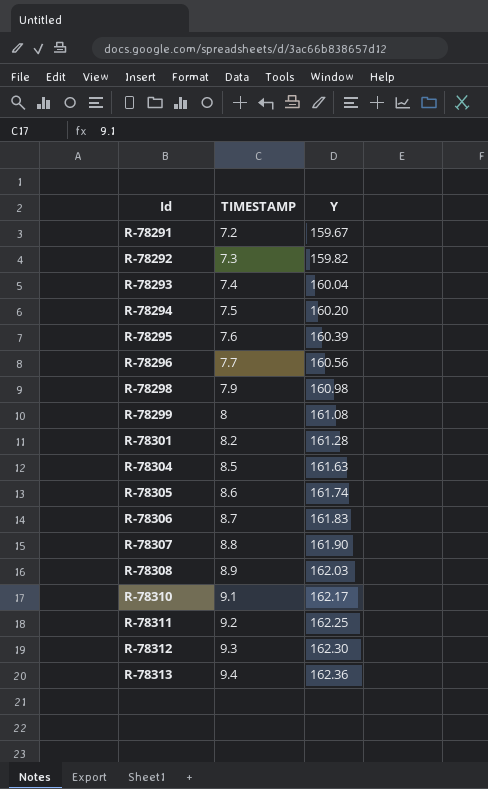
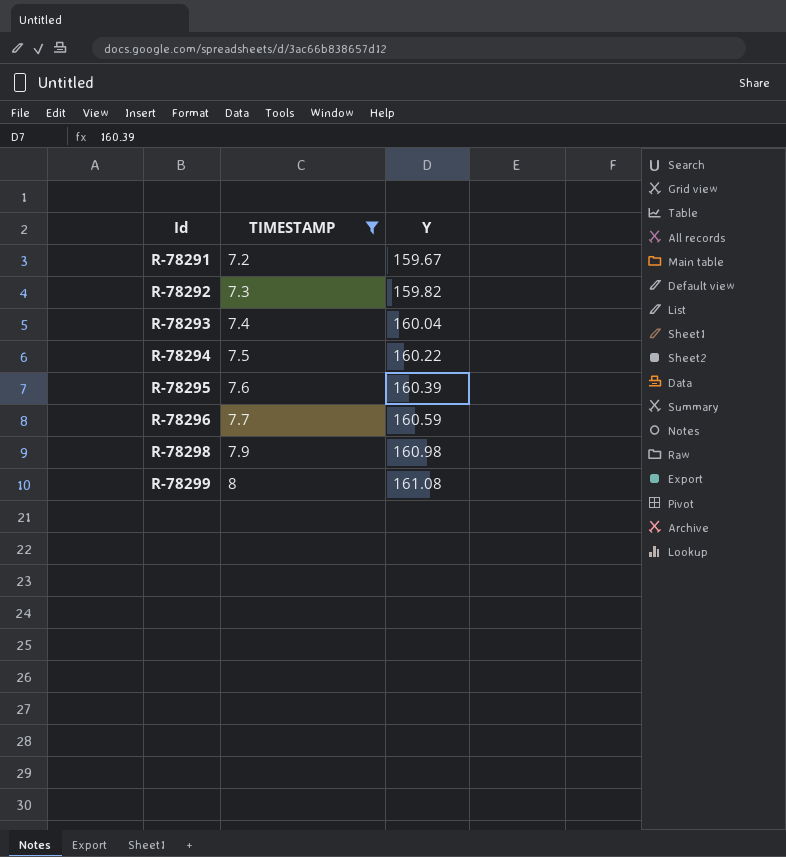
filter: none -> TIMESTAMP <= 8
R-78294 | Y: 160.20 -> 160.22
R-78296 | Y: 160.56 -> 160.59

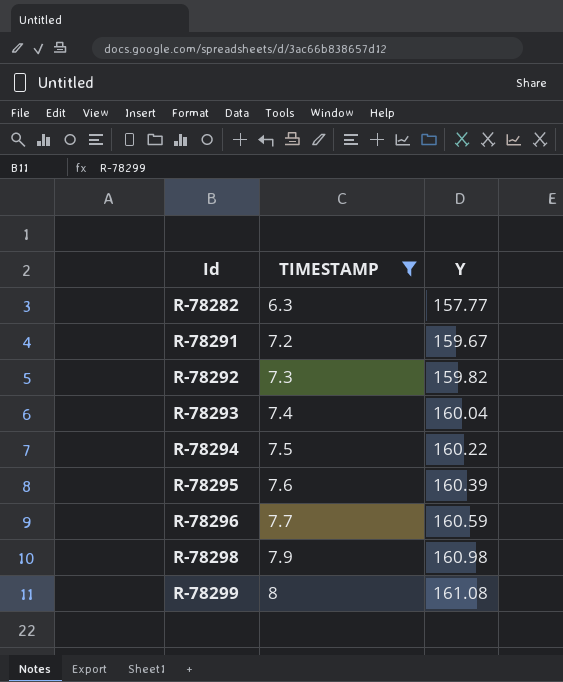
row R-78282: none -> 6.3 | 157.77

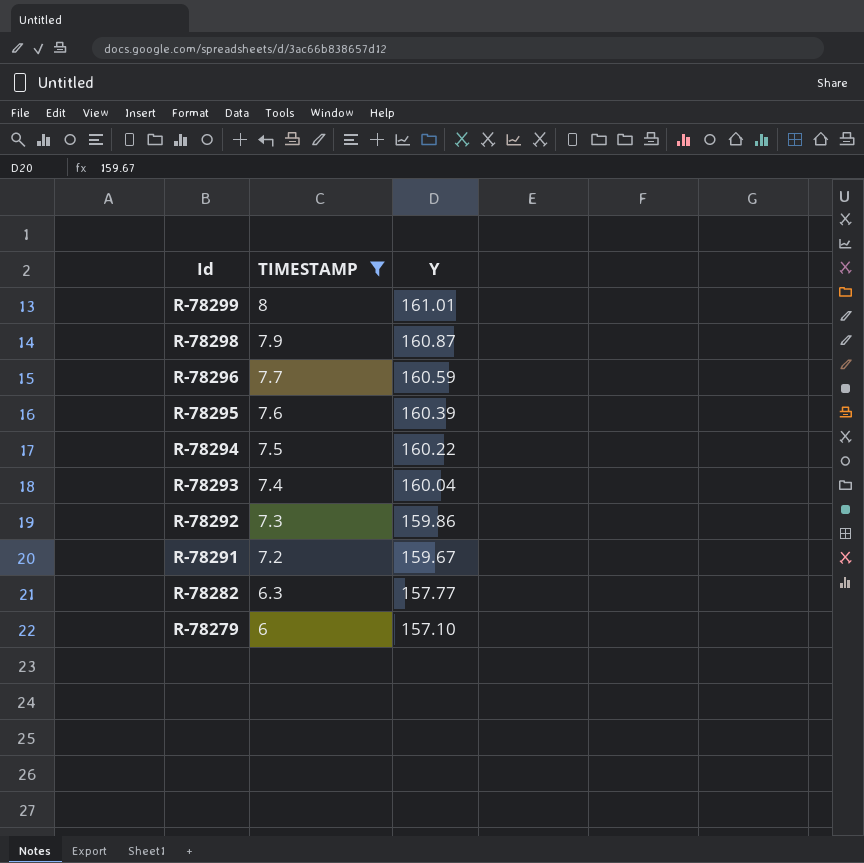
row order: Id ascending -> Id descending
R-78299 | Y: 161.08 -> 161.01
R-78298 | Y: 160.98 -> 160.87
R-78292 | Y: 159.82 -> 159.86
row R-78279: none -> 6 | 157.10

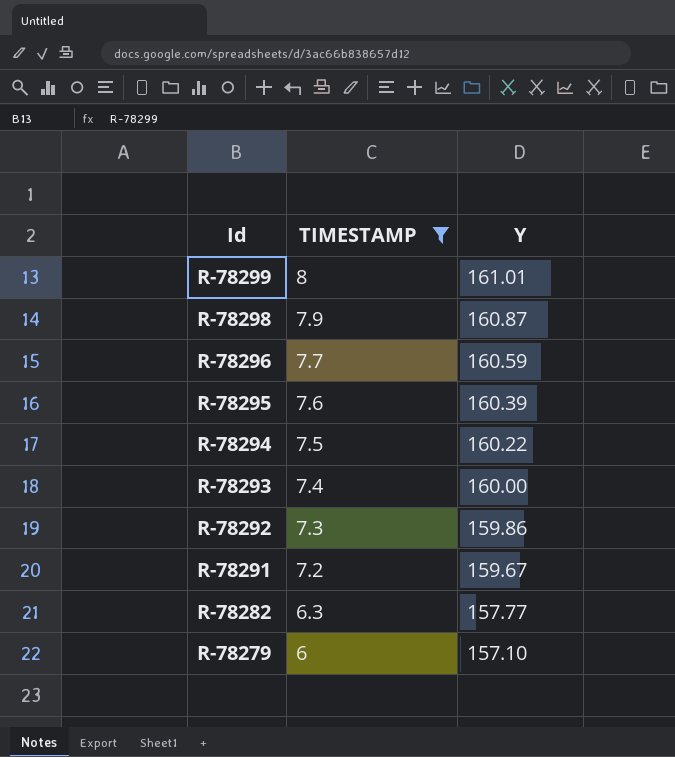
R-78293 | Y: 160.04 -> 160.00

